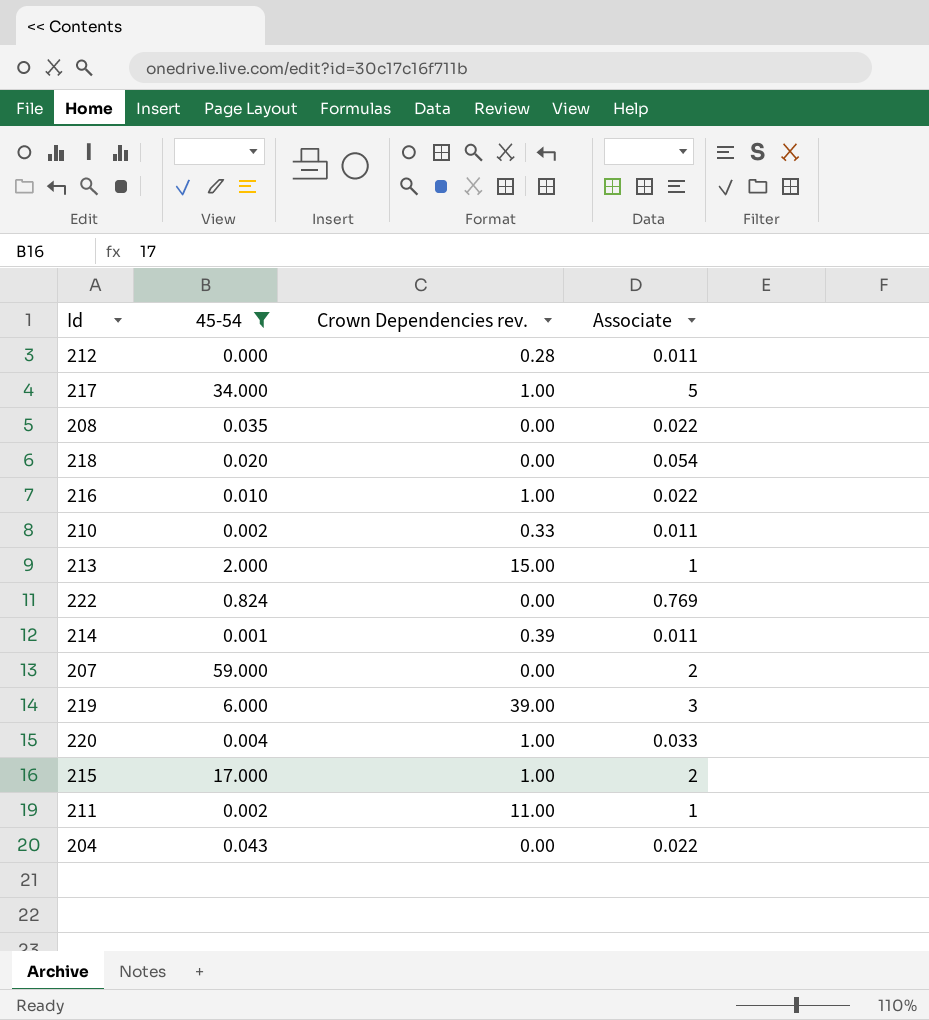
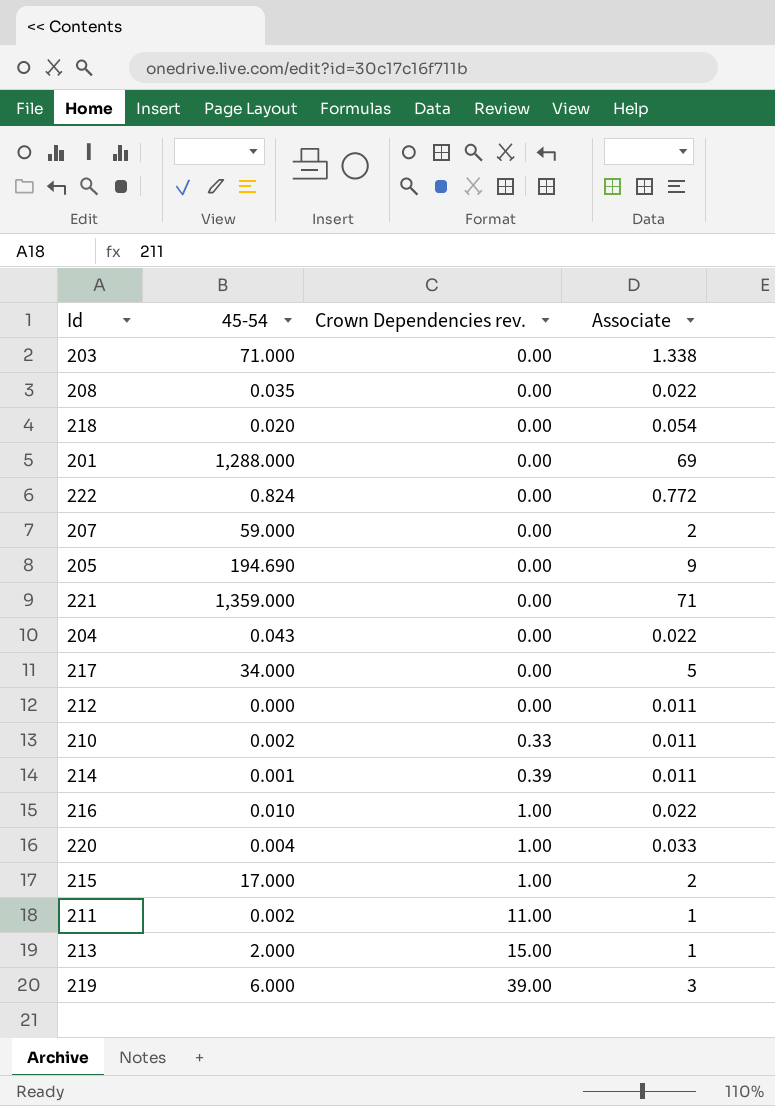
filter: 45-54 <= 59.000 -> none
row order: none -> Crown Dependencies rev. ascending
222 | Associate: 0.769 -> 0.772
217 | Crown Dependencies rev.: 1.00 -> 0.00
212 | Crown Dependencies rev.: 0.28 -> 0.00

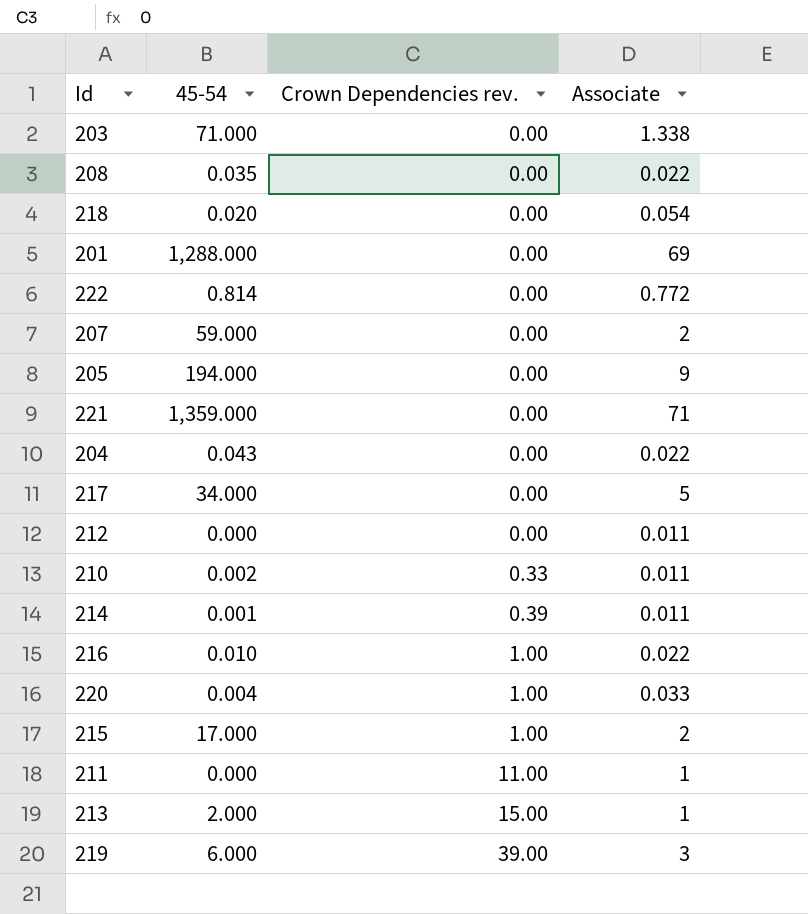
222 | 45-54: 0.824 -> 0.814
205 | 45-54: 194.690 -> 194.000
211 | 45-54: 0.002 -> 0.000

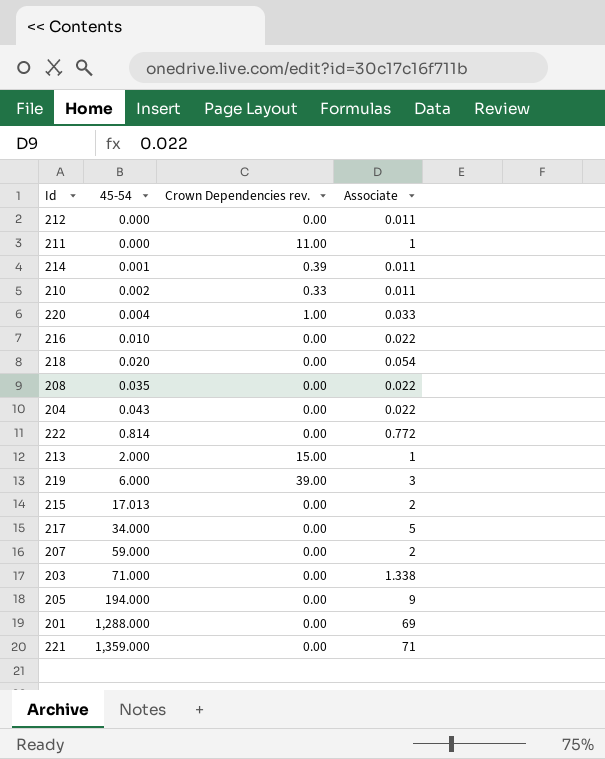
row order: Crown Dependencies rev. ascending -> 45-54 ascending
216 | Crown Dependencies rev.: 1.00 -> 0.00
215 | 45-54: 17.000 -> 17.013
215 | Crown Dependencies rev.: 1.00 -> 0.00

